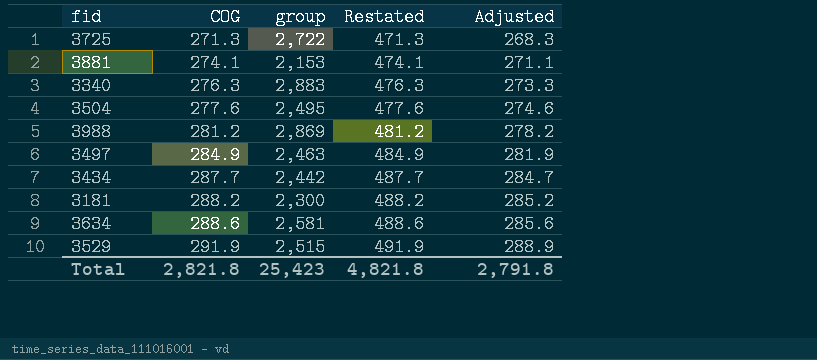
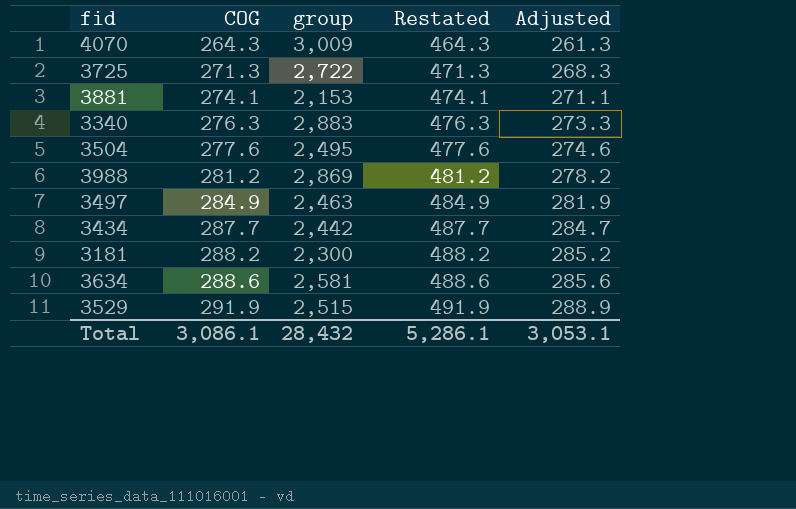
row 4070: none -> 264.3 | 3,009 | 464.3 | 261.3
Total | COG: 2,821.8 -> 3,086.1
Total | group: 25,423 -> 28,432
Total | Restated: 4,821.8 -> 5,286.1
Total | Adjusted: 2,791.8 -> 3,053.1

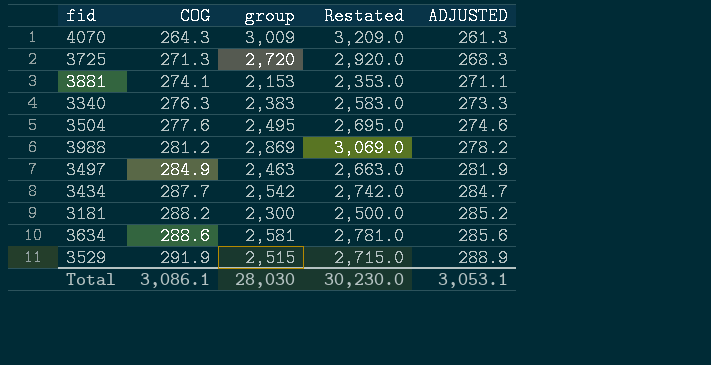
column Restated | formula: [COG] + 200 -> [group] + 200
column name: Adjusted -> ADJUSTED
3725 | group: 2,722 -> 2,720
3340 | group: 2,883 -> 2,383
3434 | group: 2,442 -> 2,542
Total | group: 28,432 -> 28,030
Total | Restated: 5,286.1 -> 30,230.0

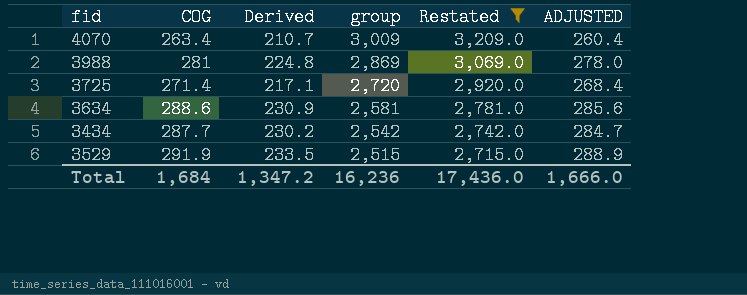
filter: none -> Restated >= 2,715.0
row order: COG ascending -> group descending
column Derived | formula: none -> [COG] * 0.8
4070 | COG: 264.3 -> 263.4
4070 | ADJUSTED: 261.3 -> 260.4
3988 | COG: 281.2 -> 281
3988 | ADJUSTED: 278.2 -> 278.0
3725 | COG: 271.3 -> 271.4
3725 | ADJUSTED: 268.3 -> 268.4
Total | COG: 3,086.1 -> 1,684
Total | group: 28,030 -> 16,236
Total | Restated: 30,230.0 -> 17,436.0
Total | ADJUSTED: 3,053.1 -> 1,666.0

